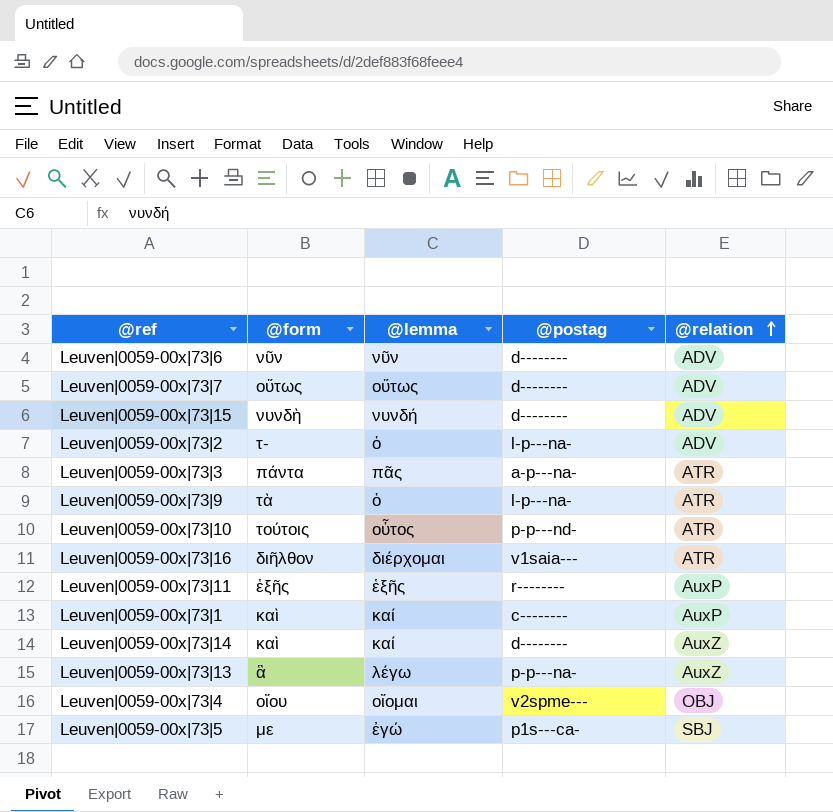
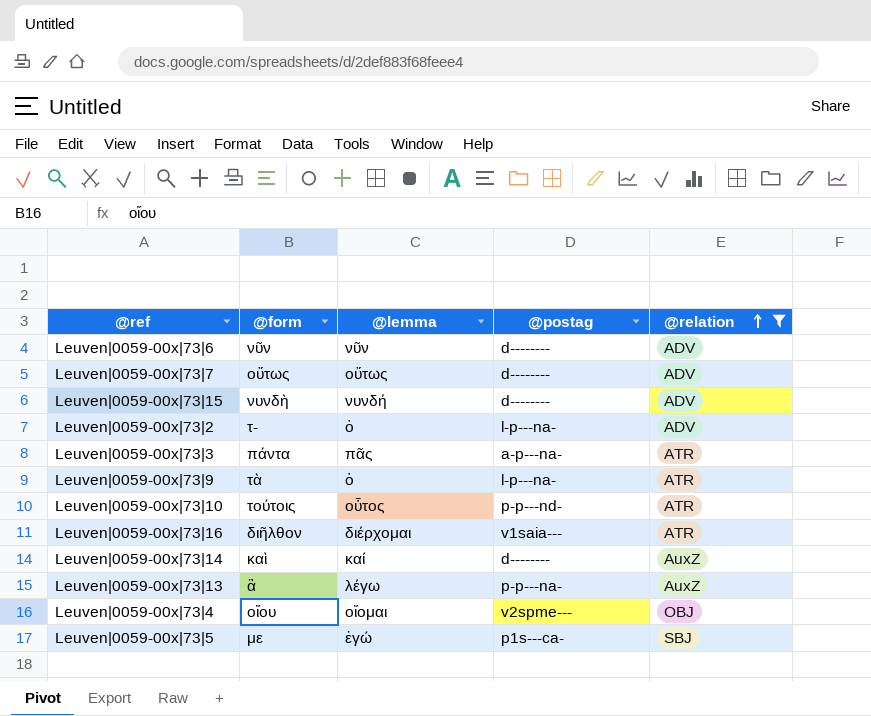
filter: none -> @relation != AuxP

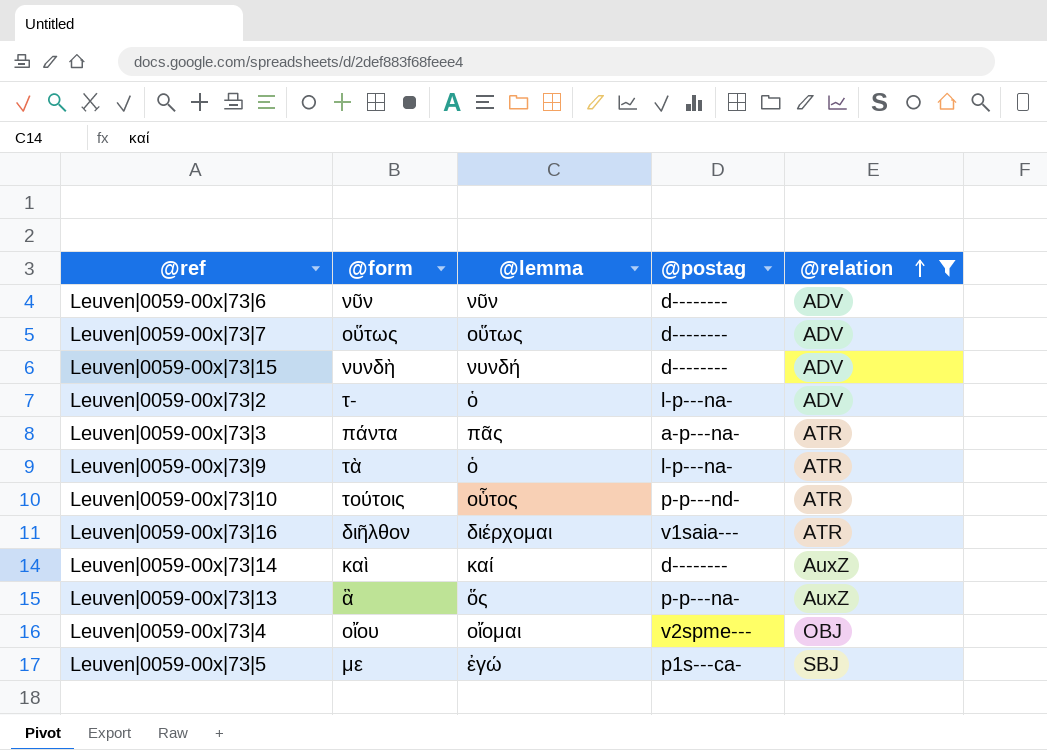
Leuven|0059-00x|73|13 | @lemma: λέγω -> ὅς

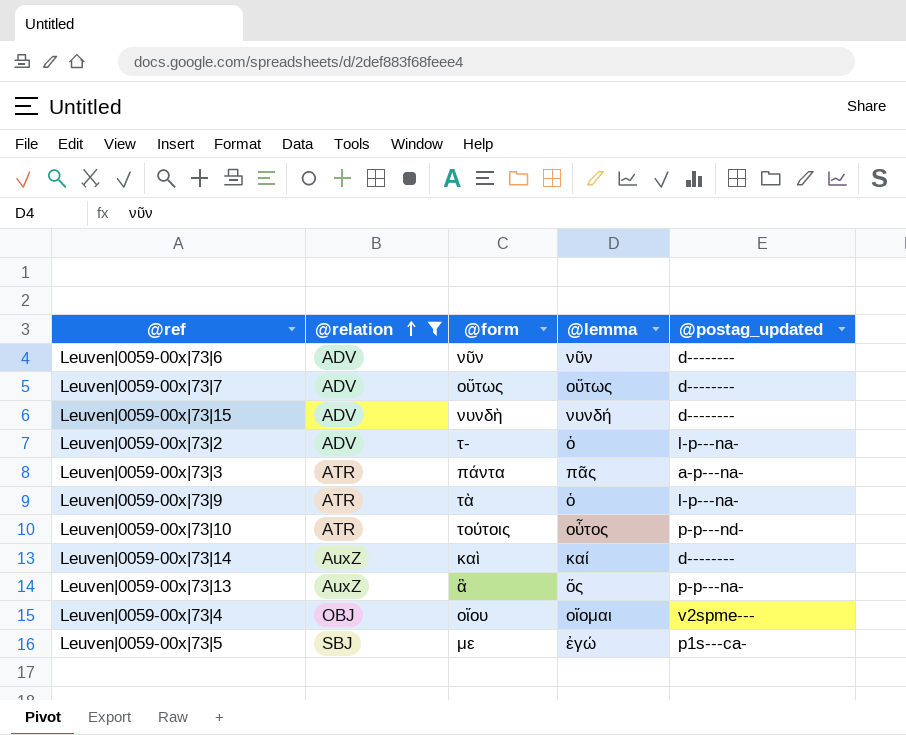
column @relation | position: 5 -> 2
column name: @postag -> @postag_updated
row Leuven|0059-00x|73|16: διῆλθον | διέρχομαι | v1saia--- | ATR -> none

